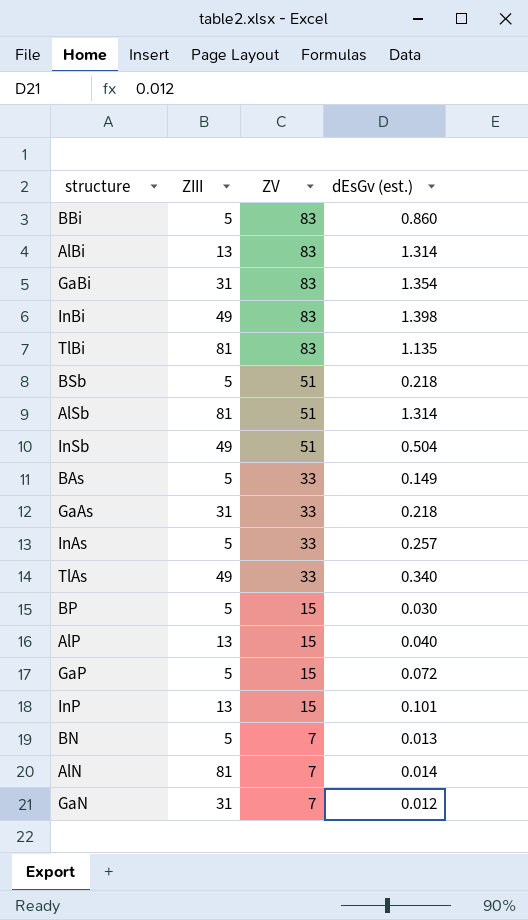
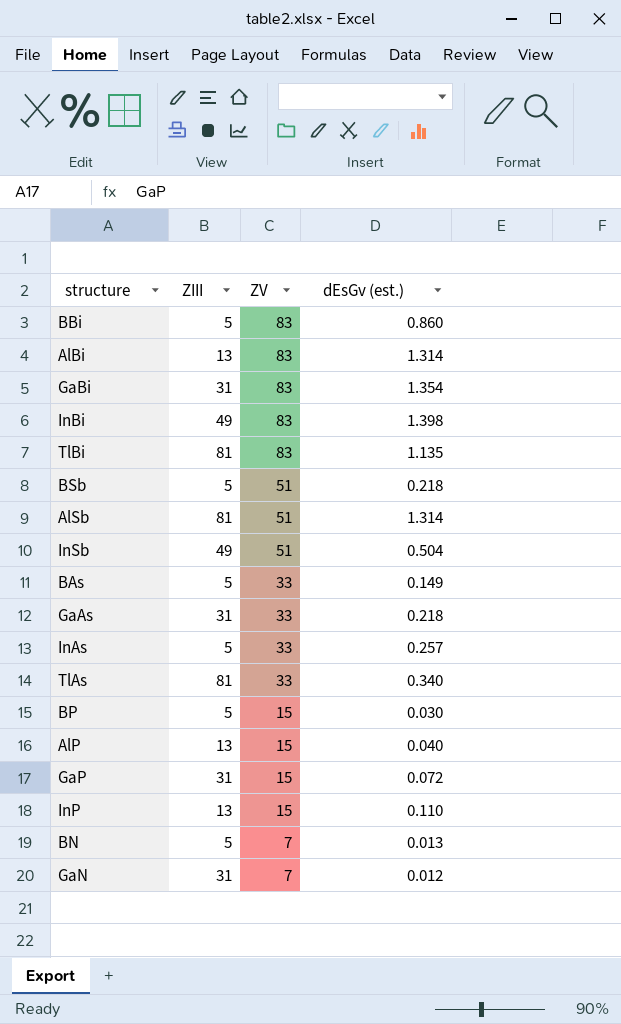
row AlN: 81 | 7 | 0.014 -> none
TlAs | ZIII: 49 -> 81
GaP | ZIII: 5 -> 31
InP | dEsGv (est.): 0.101 -> 0.110

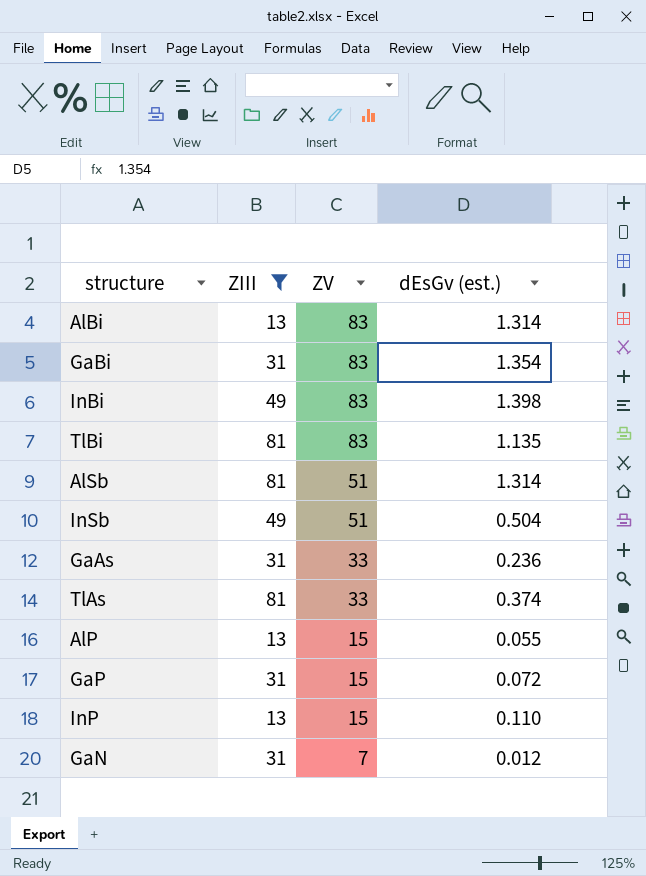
filter: none -> ZIII != 5
GaAs | dEsGv (est.): 0.218 -> 0.236
TlAs | dEsGv (est.): 0.340 -> 0.374
AlP | dEsGv (est.): 0.040 -> 0.055

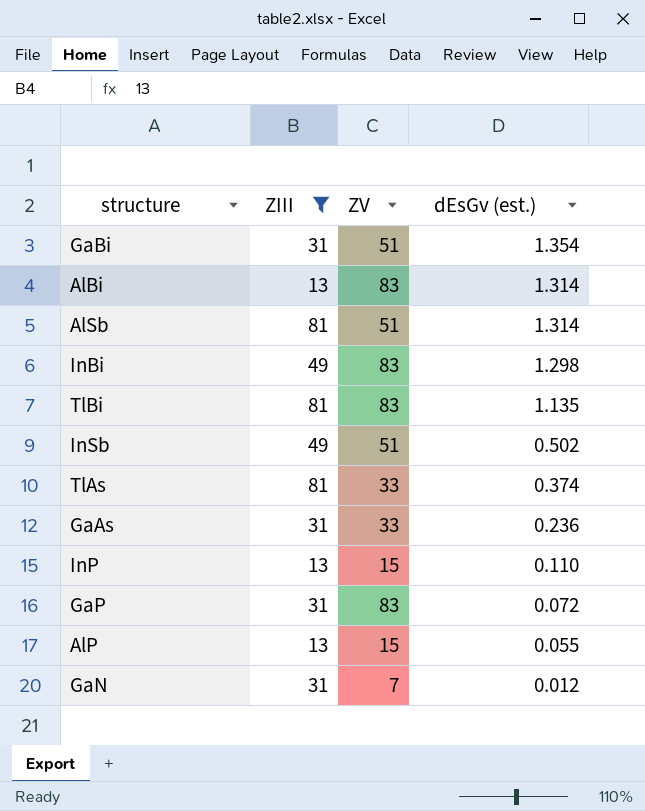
row order: ZV descending -> dEsGv (est.) descending
GaBi | ZV: 83 -> 51
InBi | dEsGv (est.): 1.398 -> 1.298
InSb | dEsGv (est.): 0.504 -> 0.502
GaP | ZV: 15 -> 83

